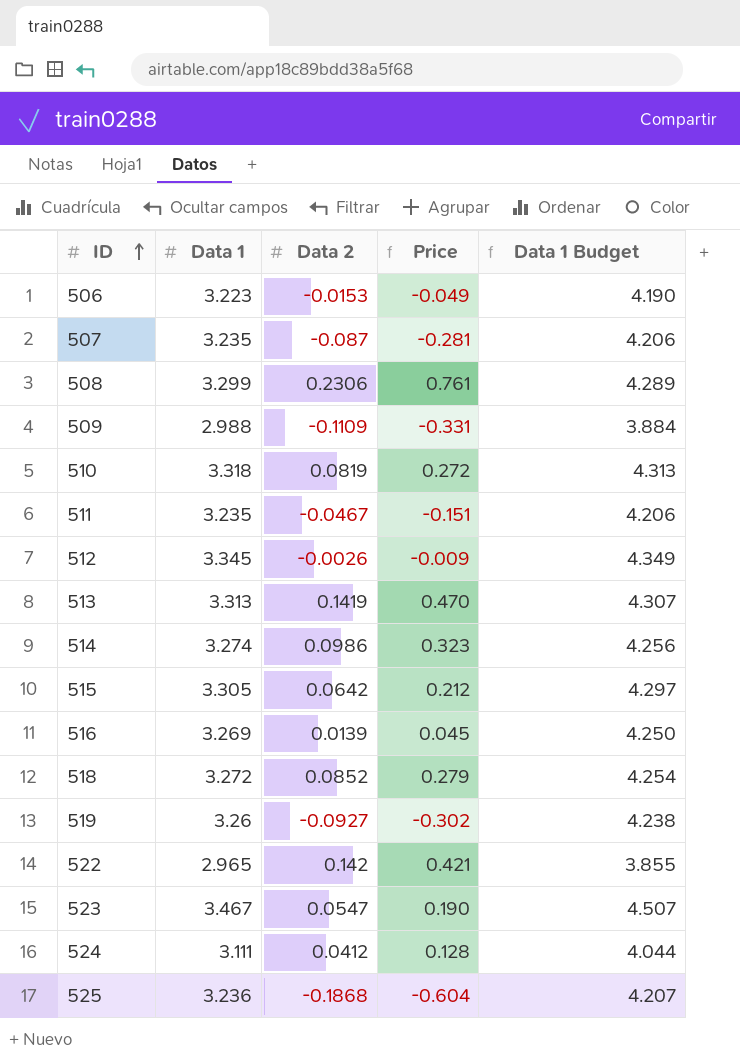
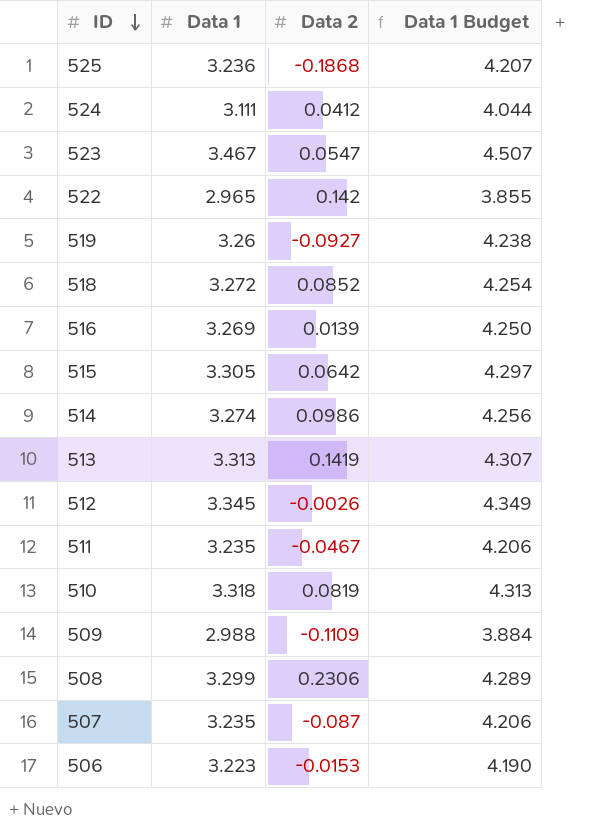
row order: ID ascending -> ID descending
column Price | formula: [Data 1] * [Data 2] -> none

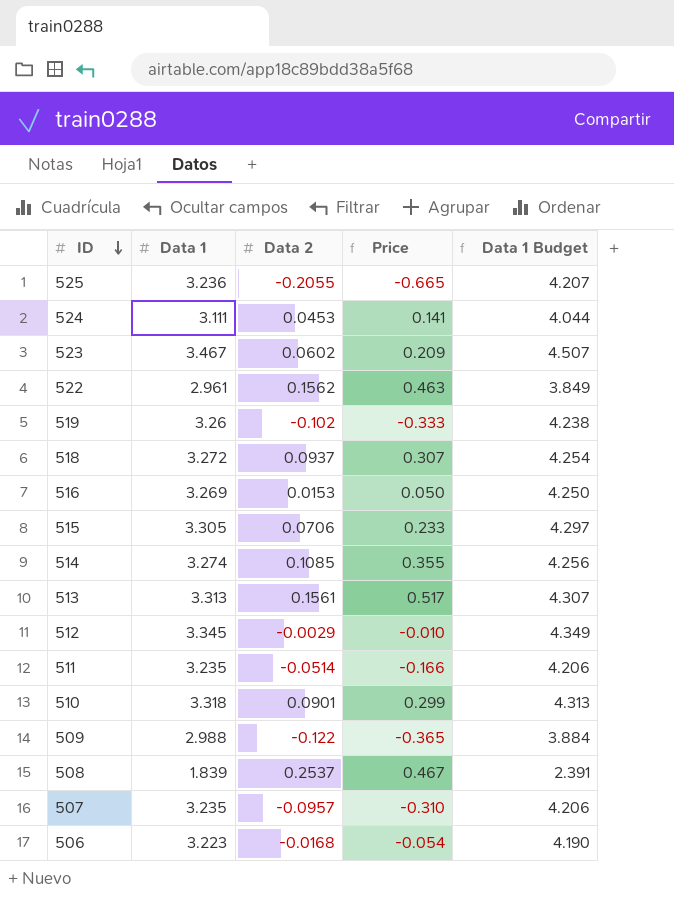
column Price | formula: none -> [Data 1] * [Data 2]
525 | Data 2: -0.1868 -> -0.2055
524 | Data 2: 0.0412 -> 0.0453
523 | Data 2: 0.0547 -> 0.0602
522 | Data 1: 2.965 -> 2.961
522 | Data 2: 0.142 -> 0.1562
522 | Data 1 Budget: 3.855 -> 3.849
519 | Data 2: -0.0927 -> -0.102
518 | Data 2: 0.0852 -> 0.0937
516 | Data 2: 0.0139 -> 0.0153
515 | Data 2: 0.0642 -> 0.0706
514 | Data 2: 0.0986 -> 0.1085
513 | Data 2: 0.1419 -> 0.1561
512 | Data 2: -0.0026 -> -0.0029
511 | Data 2: -0.0467 -> -0.0514
510 | Data 2: 0.0819 -> 0.0901
509 | Data 2: -0.1109 -> -0.122
508 | Data 1: 3.299 -> 1.839
508 | Data 2: 0.2306 -> 0.2537
508 | Data 1 Budget: 4.289 -> 2.391
507 | Data 2: -0.087 -> -0.0957
506 | Data 2: -0.0153 -> -0.0168

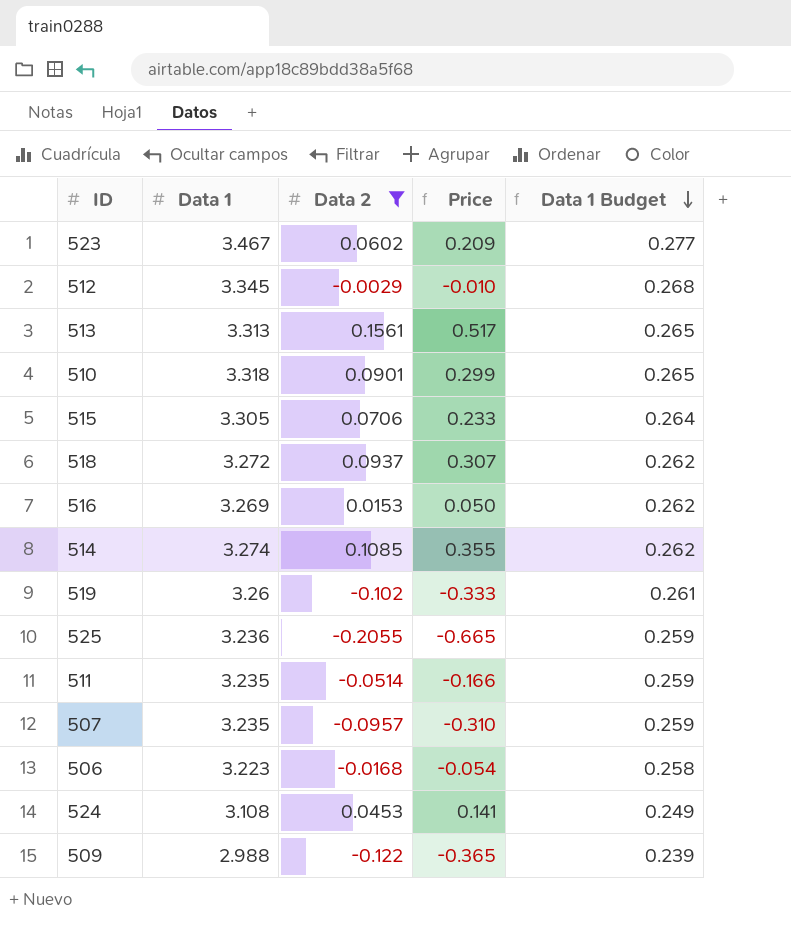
filter: none -> Data 2 <= 0.1561
row order: ID descending -> Data 1 Budget descending
column Data 1 Budget | formula: [Data 1] * 1.3 -> [Data 1] * 0.08
524 | Data 1: 3.111 -> 3.108

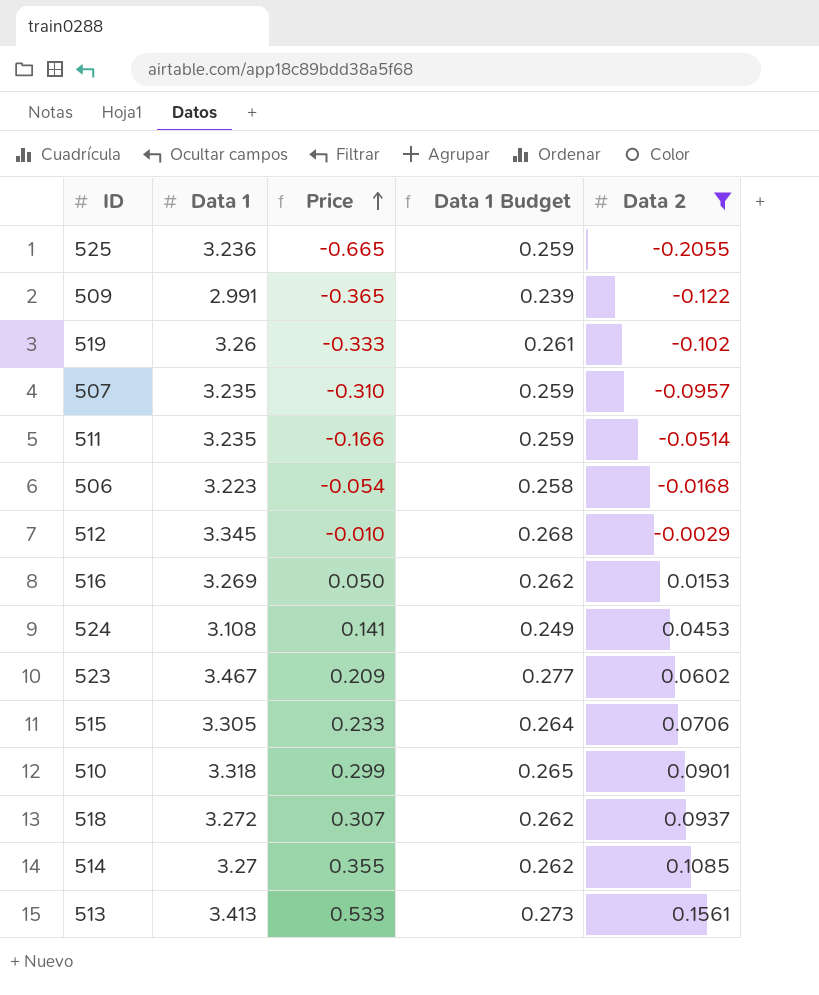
row order: Data 1 Budget descending -> Price ascending
column Data 2 | position: 3 -> 5
509 | Data 1: 2.988 -> 2.991
514 | Data 1: 3.274 -> 3.27
513 | Data 1: 3.313 -> 3.413
513 | Price: 0.517 -> 0.533
513 | Data 1 Budget: 0.265 -> 0.273

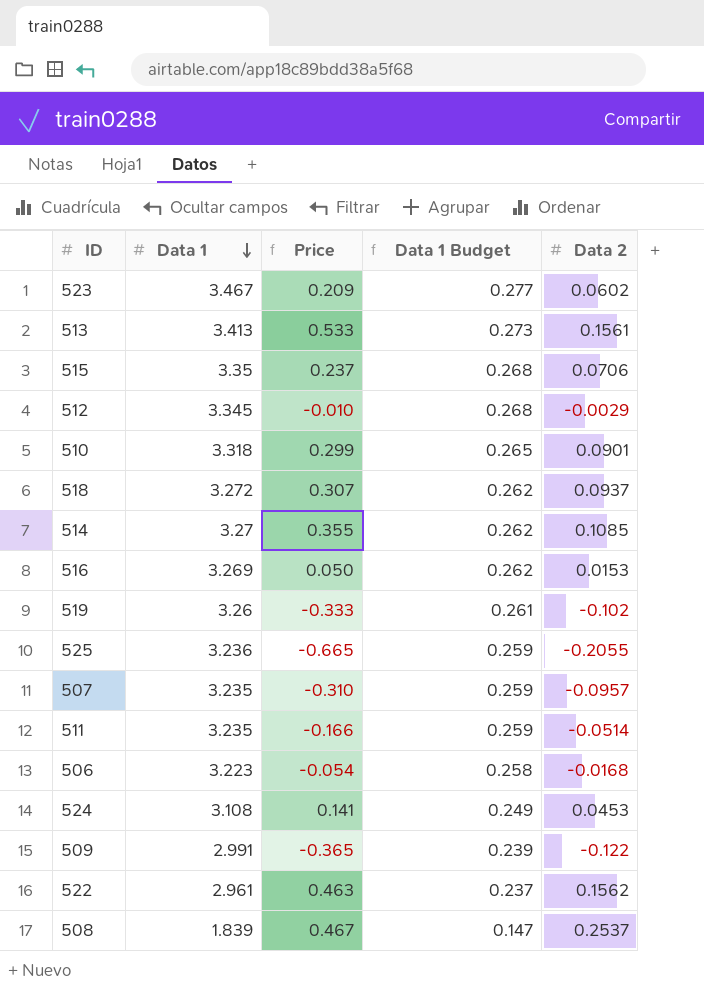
filter: Data 2 <= 0.1561 -> none
row order: Price ascending -> Data 1 descending
515 | Data 1: 3.305 -> 3.35
515 | Price: 0.233 -> 0.237
515 | Data 1 Budget: 0.264 -> 0.268

